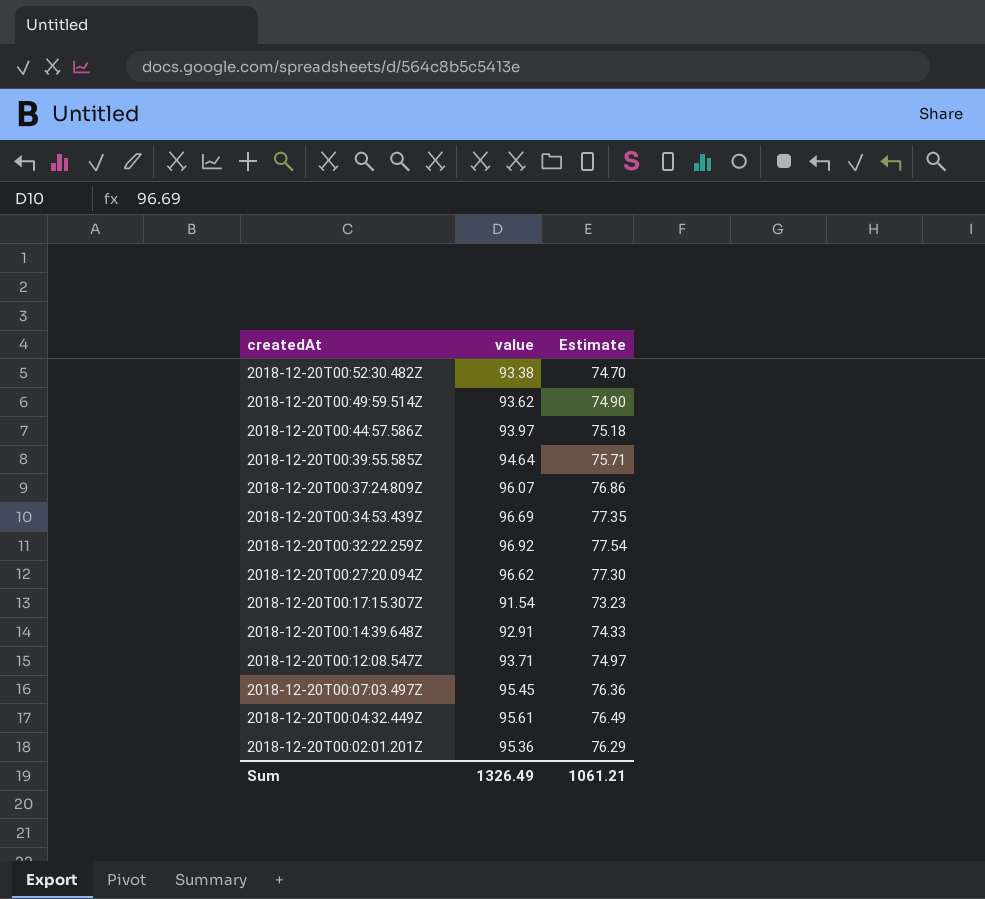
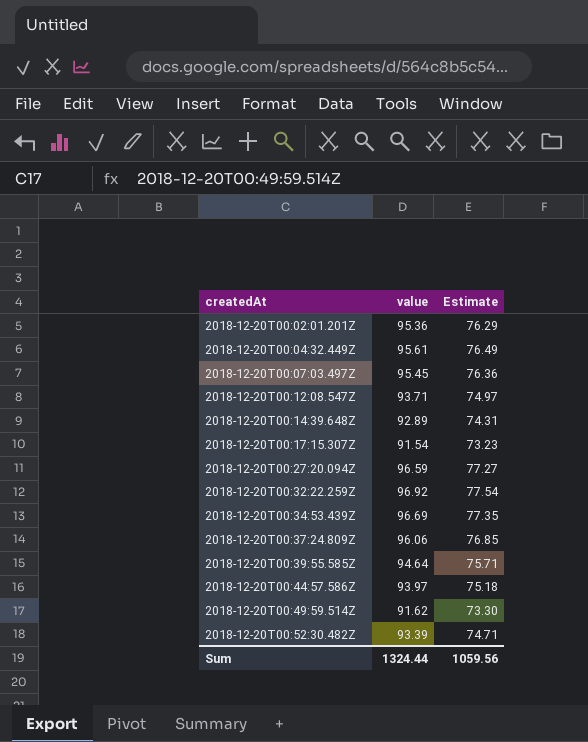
row order: createdAt descending -> createdAt ascending
2018-12-20T00:14:39.648Z | value: 92.91 -> 92.89
2018-12-20T00:14:39.648Z | Estimate: 74.33 -> 74.31
2018-12-20T00:27:20.094Z | value: 96.62 -> 96.59
2018-12-20T00:27:20.094Z | Estimate: 77.30 -> 77.27
2018-12-20T00:37:24.809Z | value: 96.07 -> 96.06
2018-12-20T00:37:24.809Z | Estimate: 76.86 -> 76.85
2018-12-20T00:49:59.514Z | value: 93.62 -> 91.62
2018-12-20T00:49:59.514Z | Estimate: 74.90 -> 73.30
2018-12-20T00:52:30.482Z | value: 93.38 -> 93.39
2018-12-20T00:52:30.482Z | Estimate: 74.70 -> 74.71
Sum | value: 1326.49 -> 1324.44
Sum | Estimate: 1061.21 -> 1059.56

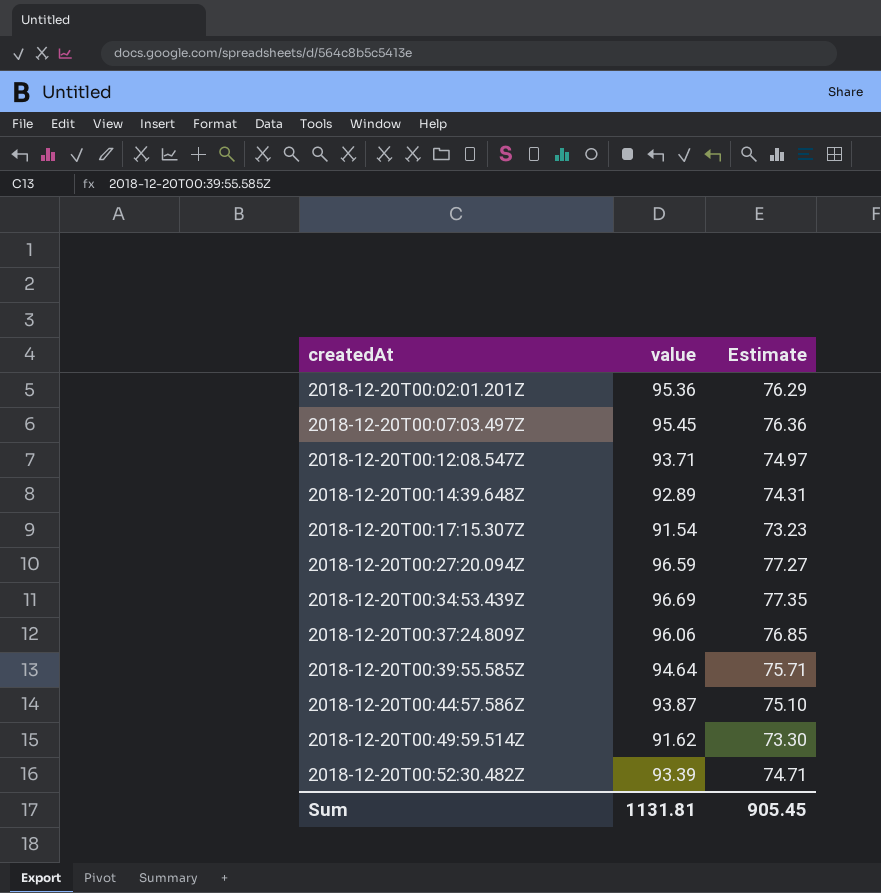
row 2018-12-20T00:04:32.449Z: 95.61 | 76.49 -> none
row 2018-12-20T00:32:22.259Z: 96.92 | 77.54 -> none
2018-12-20T00:44:57.586Z | value: 93.97 -> 93.87
2018-12-20T00:44:57.586Z | Estimate: 75.18 -> 75.10
Sum | value: 1324.44 -> 1131.81
Sum | Estimate: 1059.56 -> 905.45

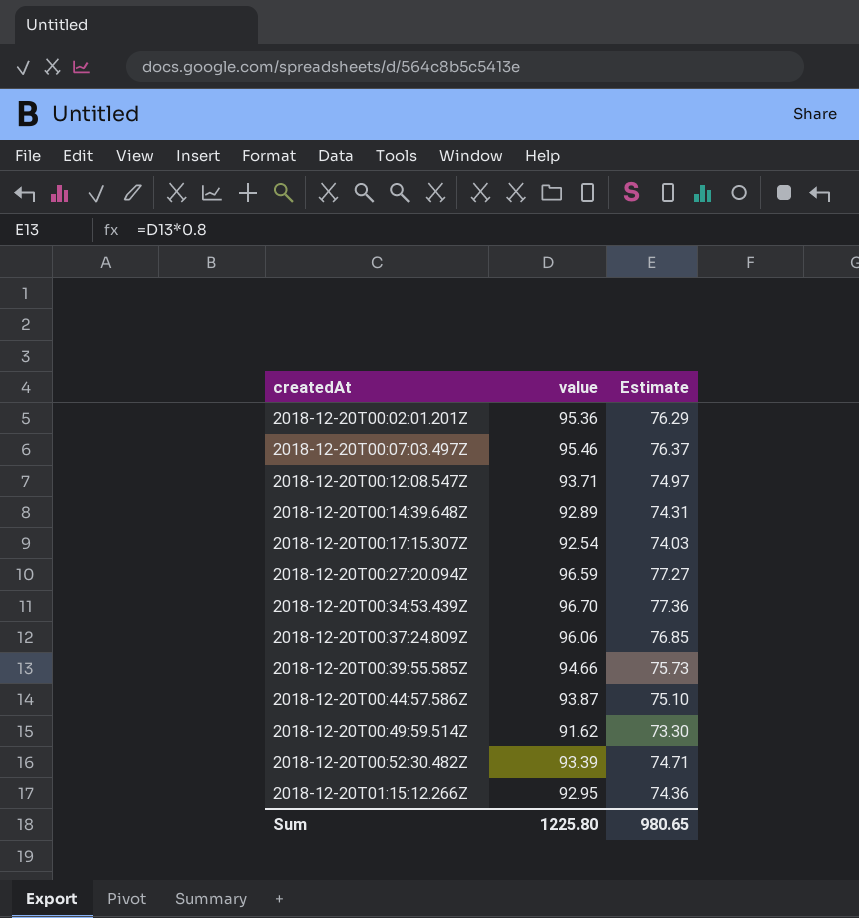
2018-12-20T00:07:03.497Z | value: 95.45 -> 95.46
2018-12-20T00:07:03.497Z | Estimate: 76.36 -> 76.37
2018-12-20T00:17:15.307Z | value: 91.54 -> 92.54
2018-12-20T00:17:15.307Z | Estimate: 73.23 -> 74.03
2018-12-20T00:34:53.439Z | value: 96.69 -> 96.70
2018-12-20T00:34:53.439Z | Estimate: 77.35 -> 77.36
2018-12-20T00:39:55.585Z | value: 94.64 -> 94.66
2018-12-20T00:39:55.585Z | Estimate: 75.71 -> 75.73
row 2018-12-20T01:15:12.266Z: none -> 92.95 | 74.36
Sum | value: 1131.81 -> 1225.80
Sum | Estimate: 905.45 -> 980.65

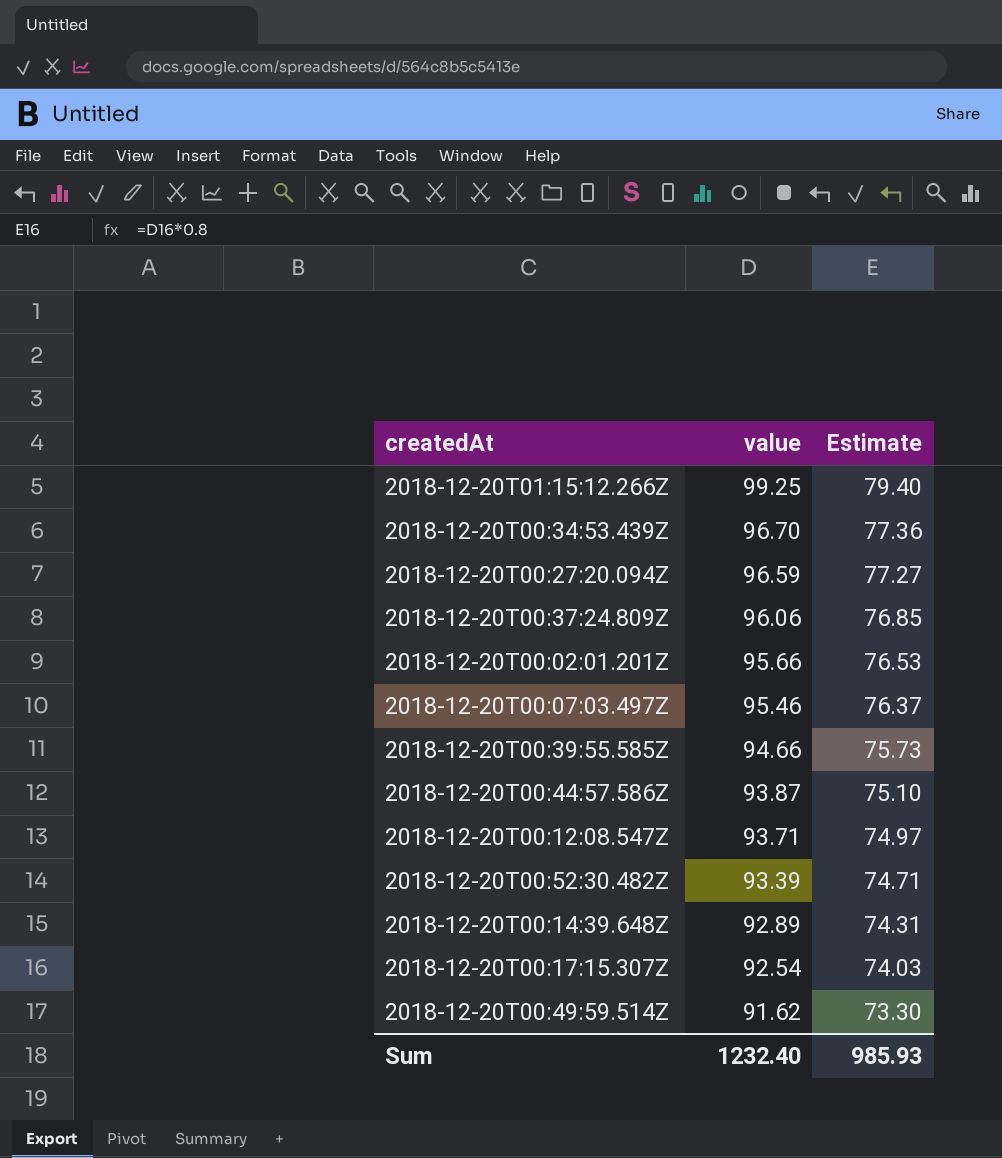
row order: createdAt ascending -> value descending
2018-12-20T01:15:12.266Z | value: 92.95 -> 99.25
2018-12-20T01:15:12.266Z | Estimate: 74.36 -> 79.40
2018-12-20T00:02:01.201Z | value: 95.36 -> 95.66
2018-12-20T00:02:01.201Z | Estimate: 76.29 -> 76.53
Sum | value: 1225.80 -> 1232.40
Sum | Estimate: 980.65 -> 985.93

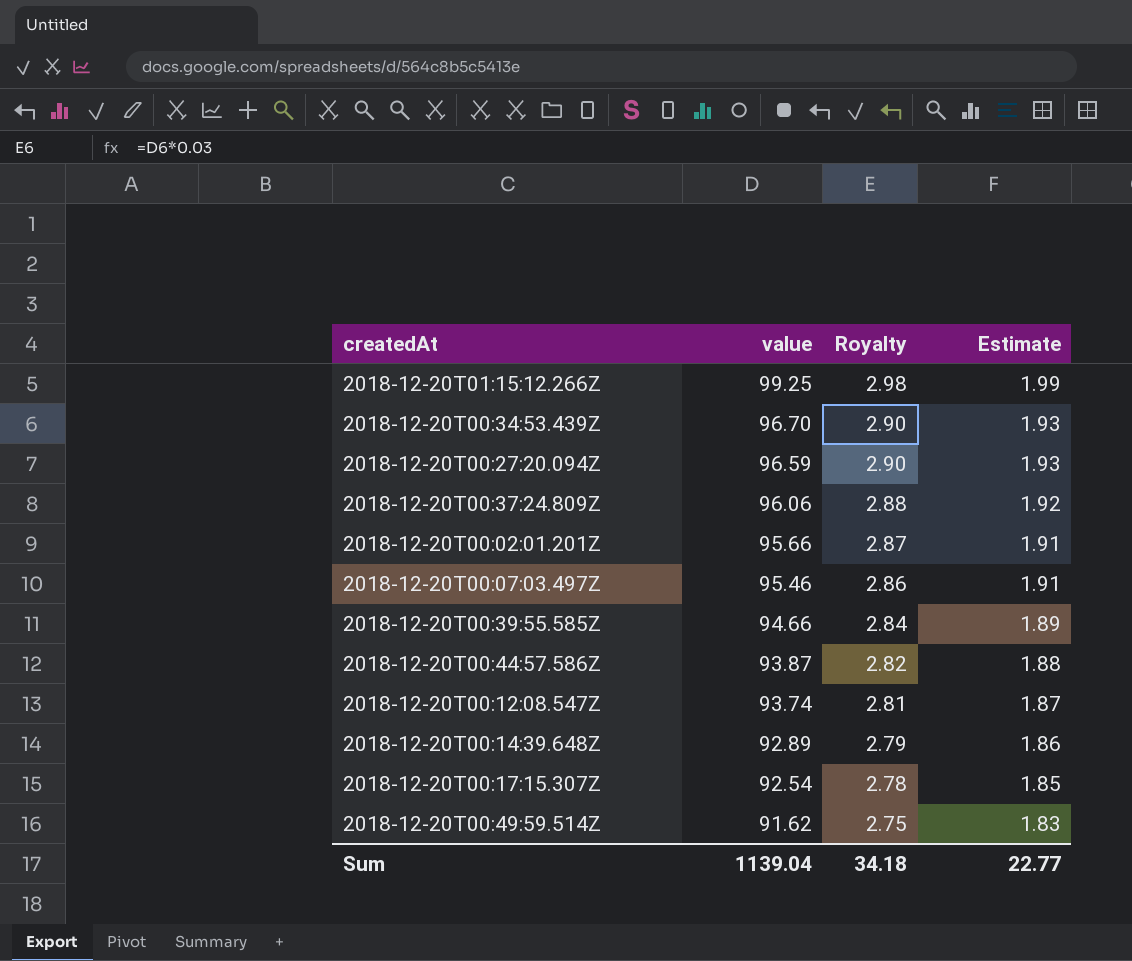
column Royalty | formula: none -> [value] * 0.03
column Estimate | formula: [value] * 0.8 -> [value] * 0.02
row 2018-12-20T00:52:30.482Z: 93.39 | 74.71 -> none
2018-12-20T00:12:08.547Z | value: 93.71 -> 93.74
Sum | value: 1232.40 -> 1139.04
Sum | Estimate: 985.93 -> 22.77

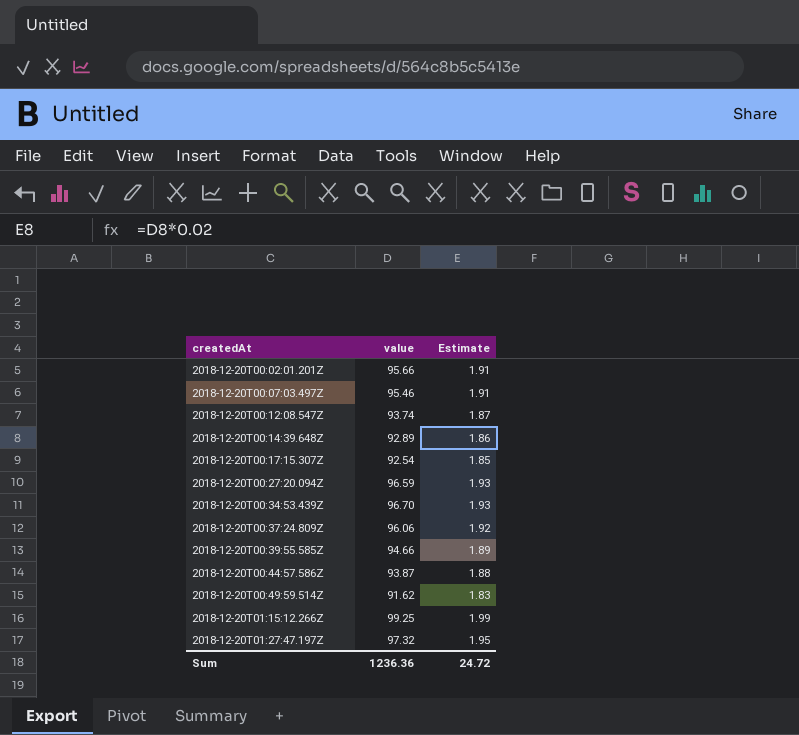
row order: value descending -> createdAt ascending
column Royalty | formula: [value] * 0.03 -> none
row 2018-12-20T01:27:47.197Z: none -> 97.32 | 1.95
Sum | value: 1139.04 -> 1236.36
Sum | Estimate: 22.77 -> 24.72

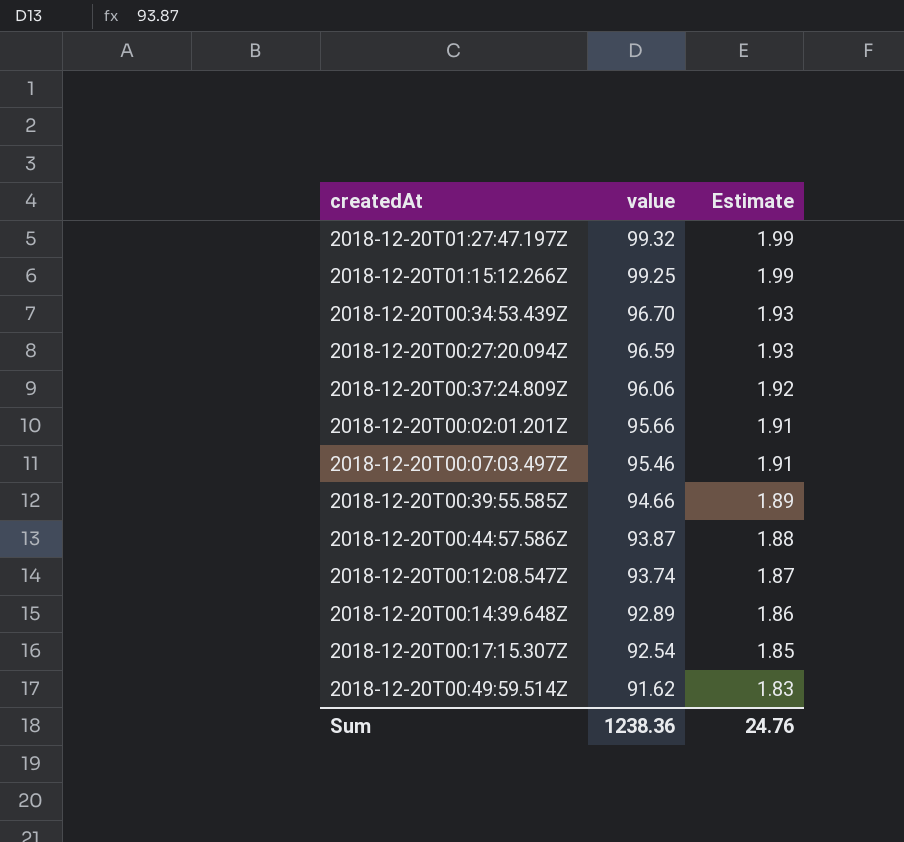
row order: createdAt ascending -> value descending
2018-12-20T01:27:47.197Z | value: 97.32 -> 99.32
2018-12-20T01:27:47.197Z | Estimate: 1.95 -> 1.99
Sum | value: 1236.36 -> 1238.36
Sum | Estimate: 24.72 -> 24.76

